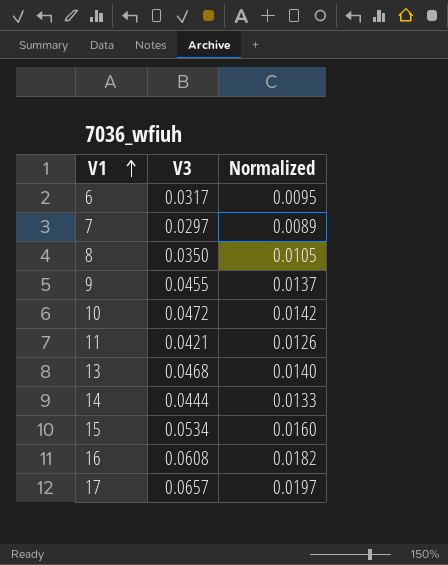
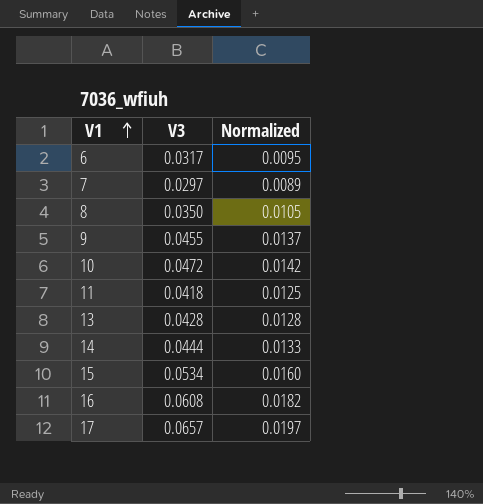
11 | V3: 0.0421 -> 0.0418
11 | Normalized: 0.0126 -> 0.0125
13 | V3: 0.0468 -> 0.0428
13 | Normalized: 0.0140 -> 0.0128

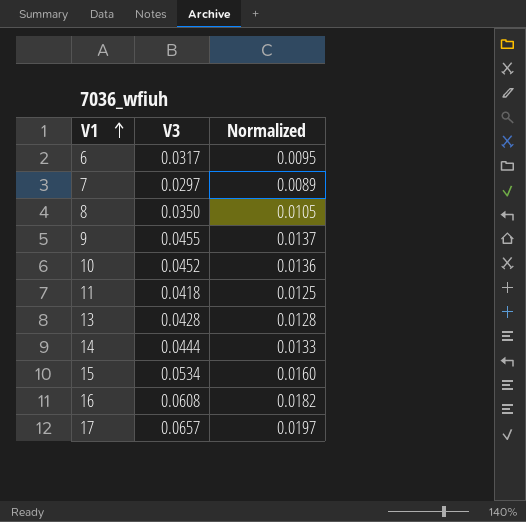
10 | V3: 0.0472 -> 0.0452
10 | Normalized: 0.0142 -> 0.0136

